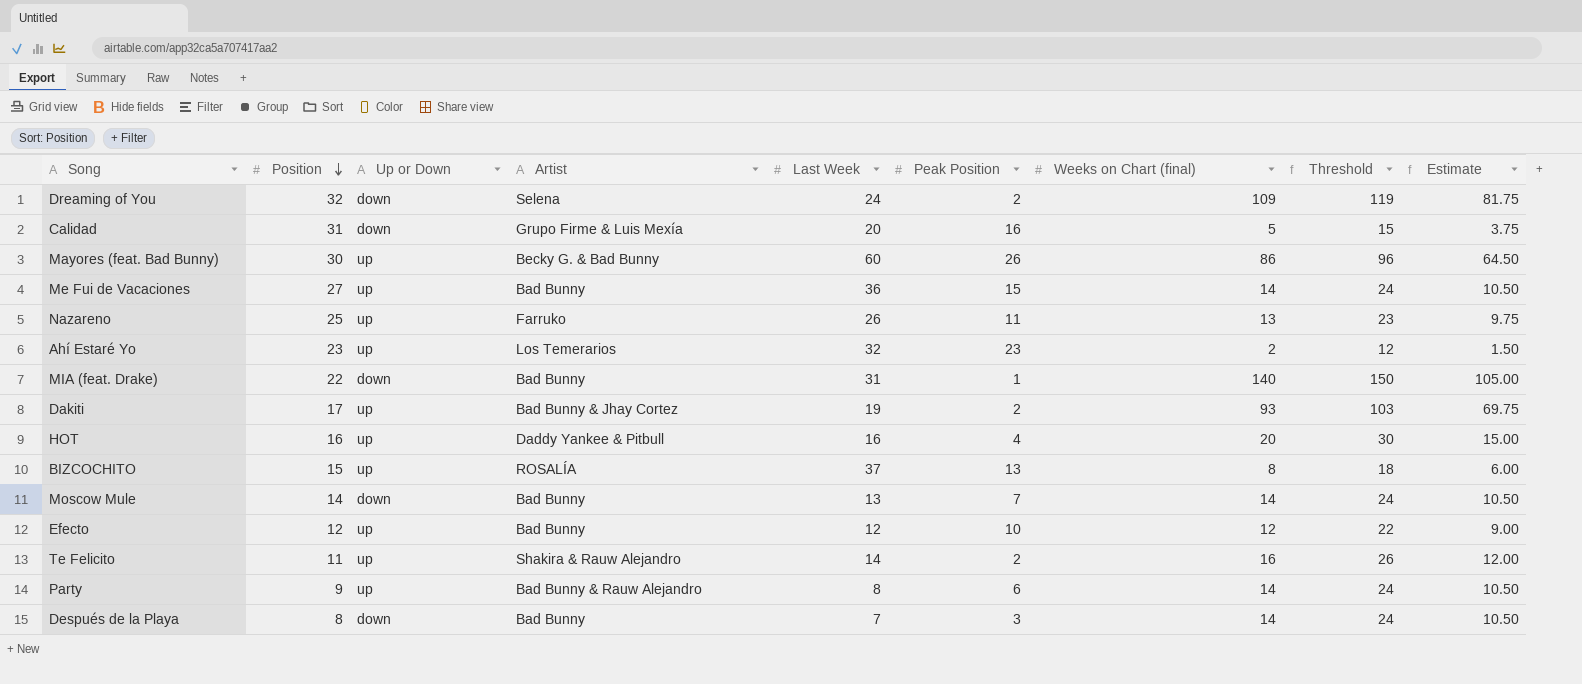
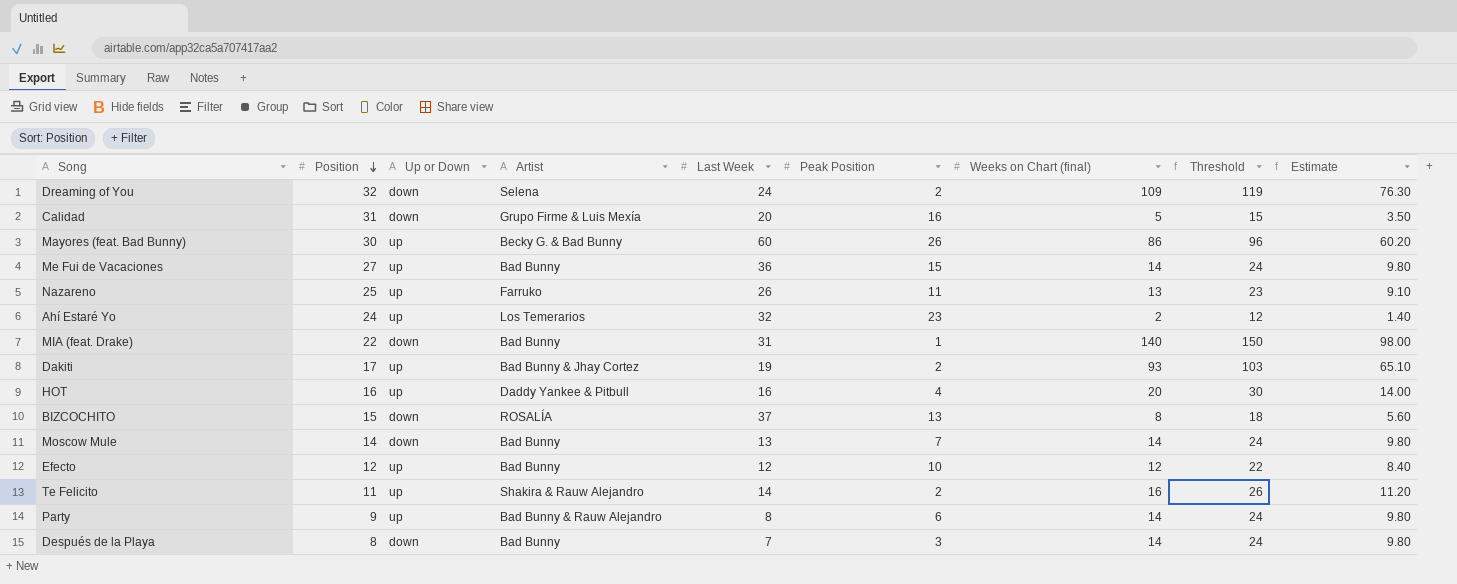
column Estimate | formula: [Weeks on Chart (final)] * 0.75 -> [Weeks on Chart (final)] * 0.7
Ahí Estaré Yo | Position: 23 -> 24
BIZCOCHITO | Up or Down: up -> down

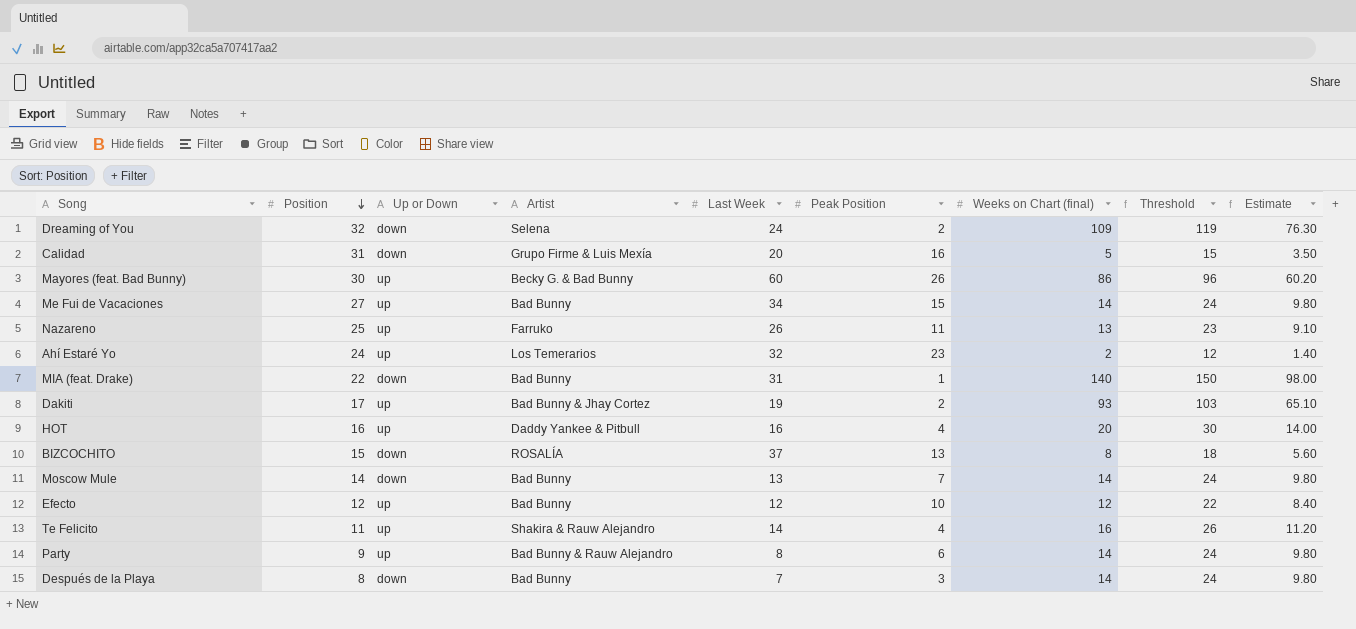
Me Fui de Vacaciones | Last Week: 36 -> 34
Te Felicito | Peak Position: 2 -> 4

